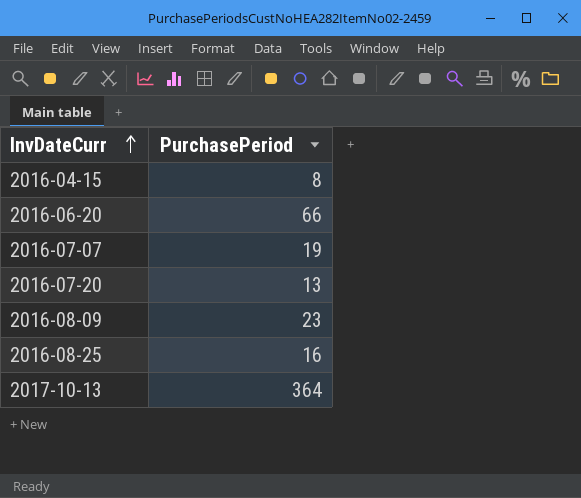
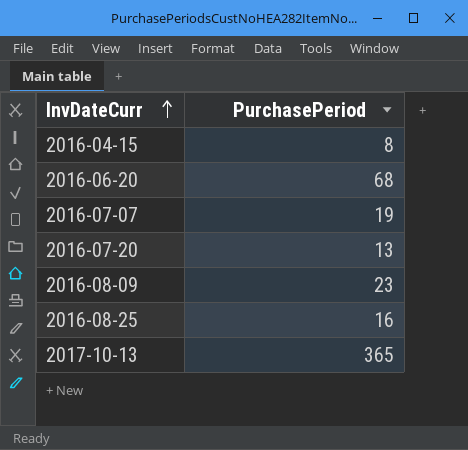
2016-06-20 | PurchasePeriod: 66 -> 68
2017-10-13 | PurchasePeriod: 364 -> 365

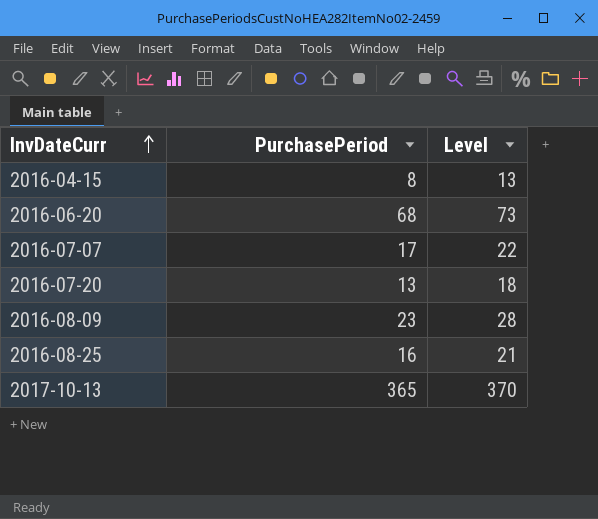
column Level | formula: none -> [PurchasePeriod] + 5
2016-07-07 | PurchasePeriod: 19 -> 17

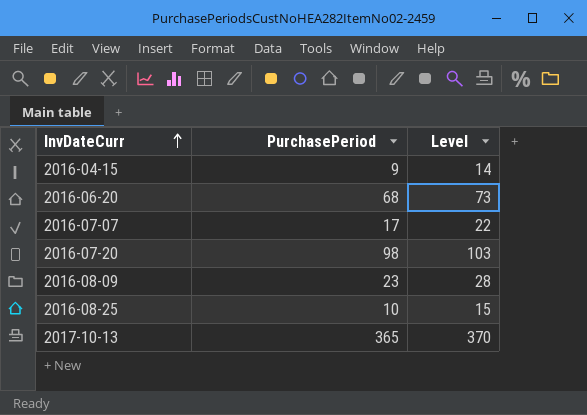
2016-04-15 | PurchasePeriod: 8 -> 9
2016-04-15 | Level: 13 -> 14
2016-07-20 | PurchasePeriod: 13 -> 98
2016-07-20 | Level: 18 -> 103
2016-08-25 | PurchasePeriod: 16 -> 10
2016-08-25 | Level: 21 -> 15

